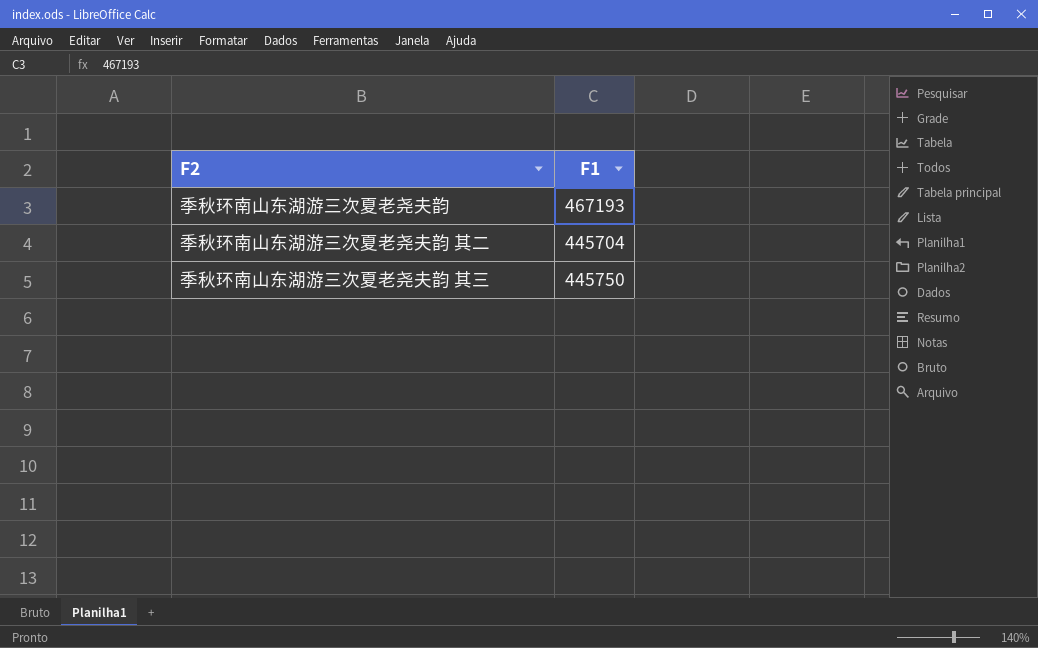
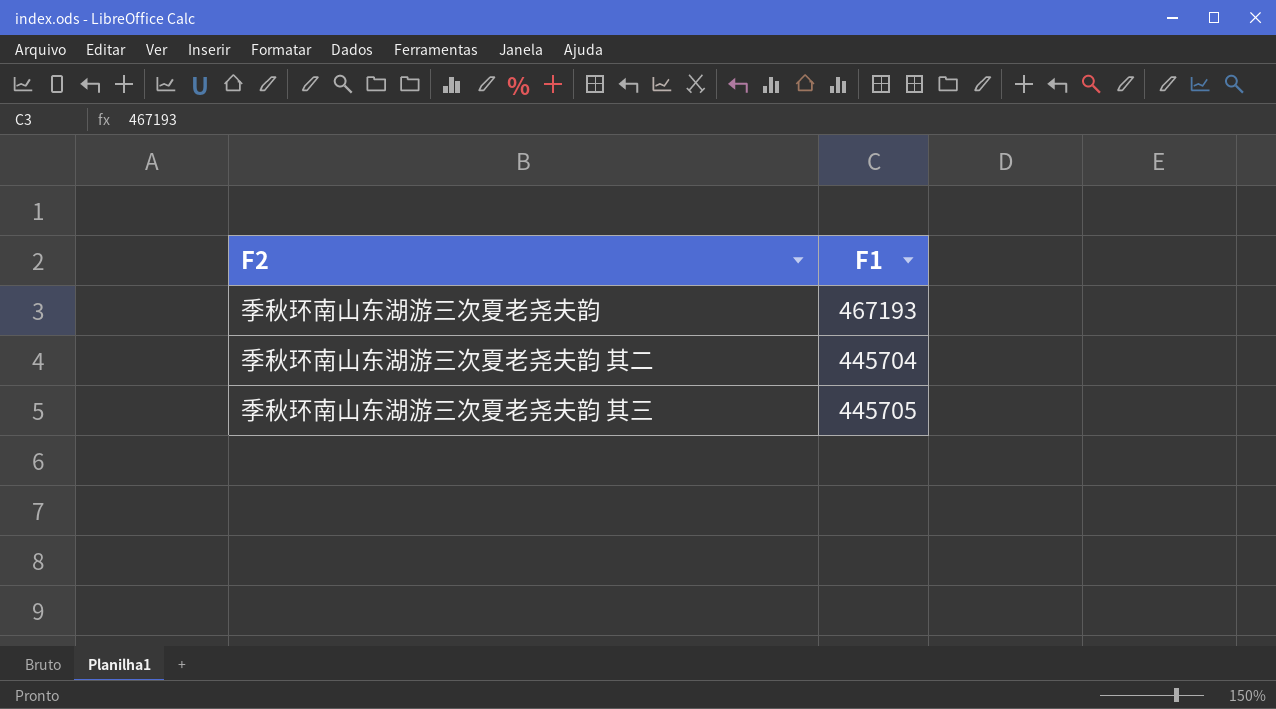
季秋环南山东湖游三次夏老尧夫韵 其三 | F1: 445750 -> 445705

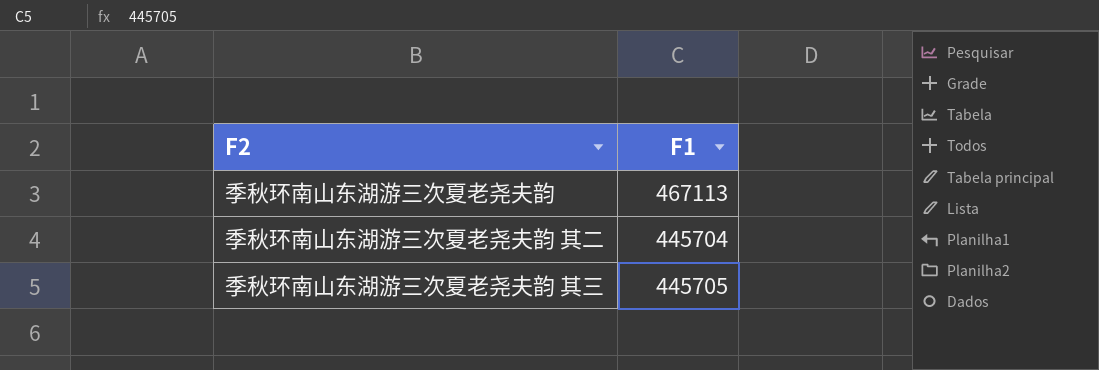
季秋环南山东湖游三次夏老尧夫韵 | F1: 467193 -> 467113

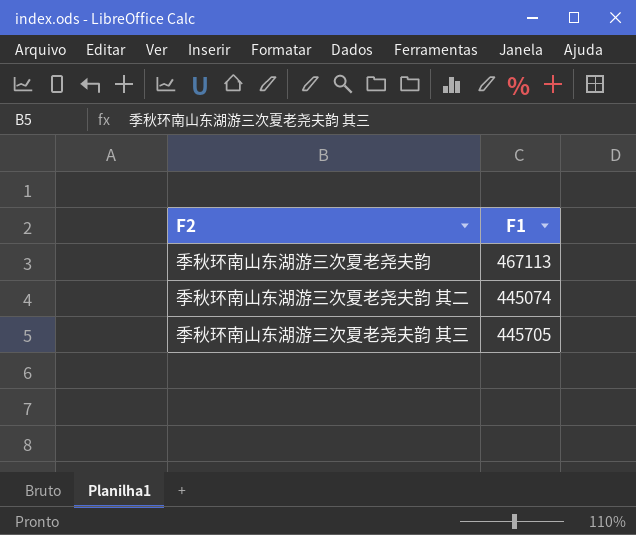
季秋环南山东湖游三次夏老尧夫韵 其二 | F1: 445704 -> 445074

